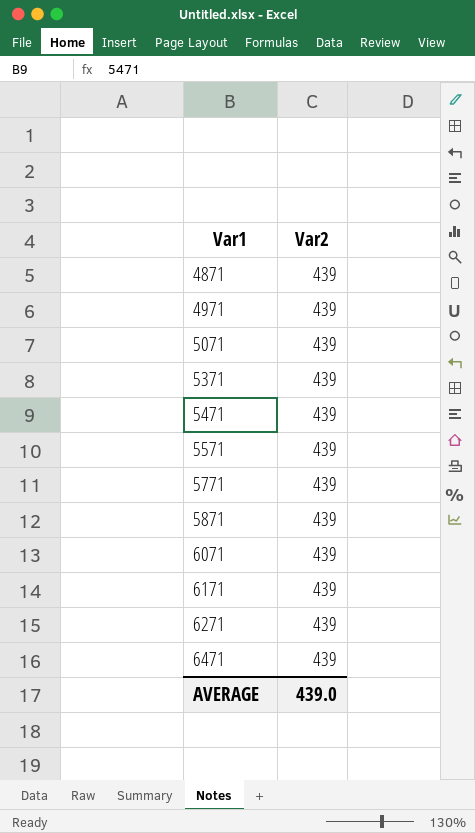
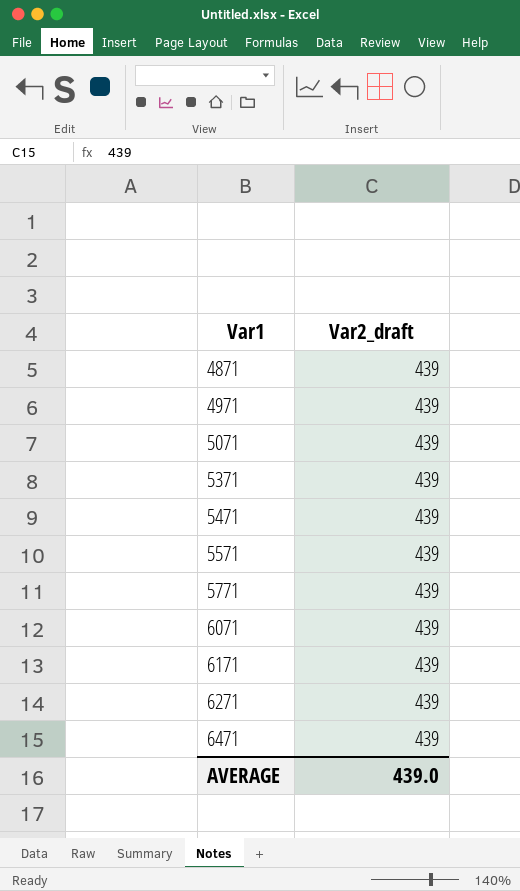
column name: Var2 -> Var2_draft
row 5871: 439 -> none

